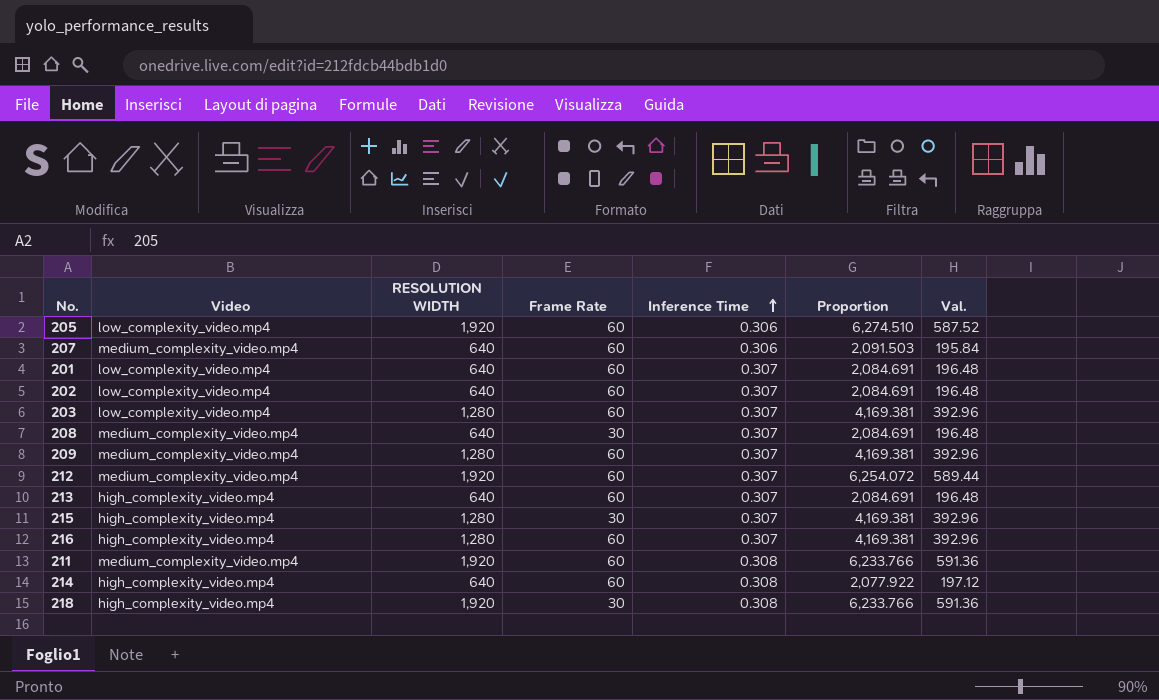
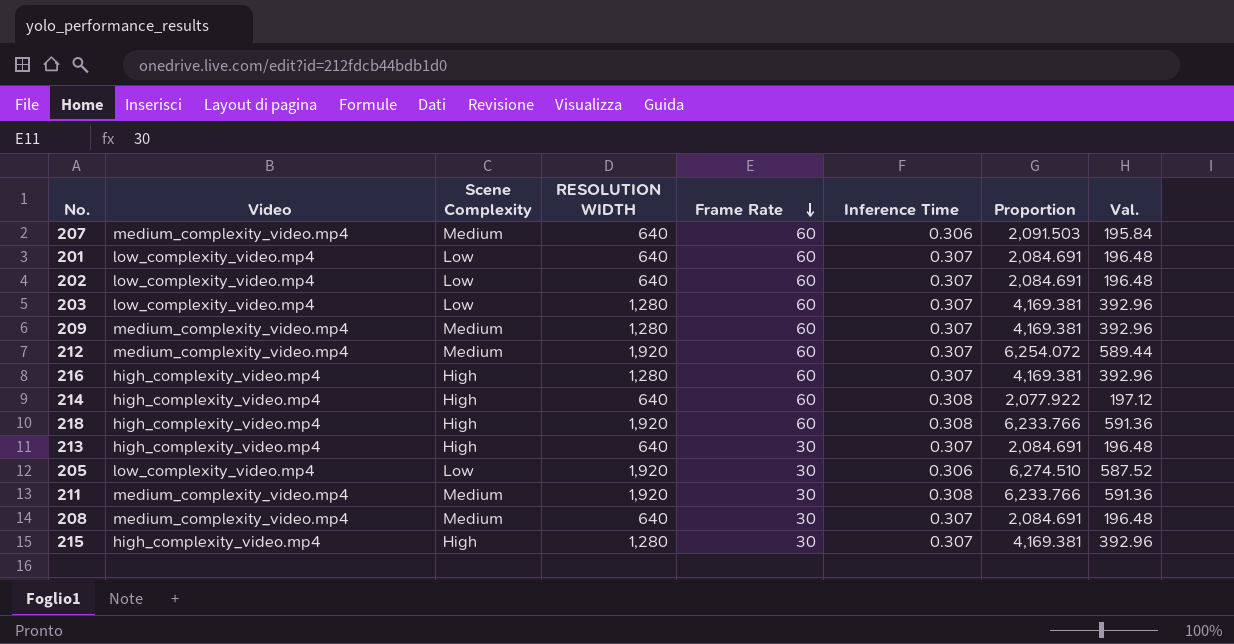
row order: Inference Time ascending -> Frame Rate descending
column Scene Complexity | position: none -> 3
218 | Frame Rate: 30 -> 60
213 | Frame Rate: 60 -> 30
205 | Frame Rate: 60 -> 30
211 | Frame Rate: 60 -> 30

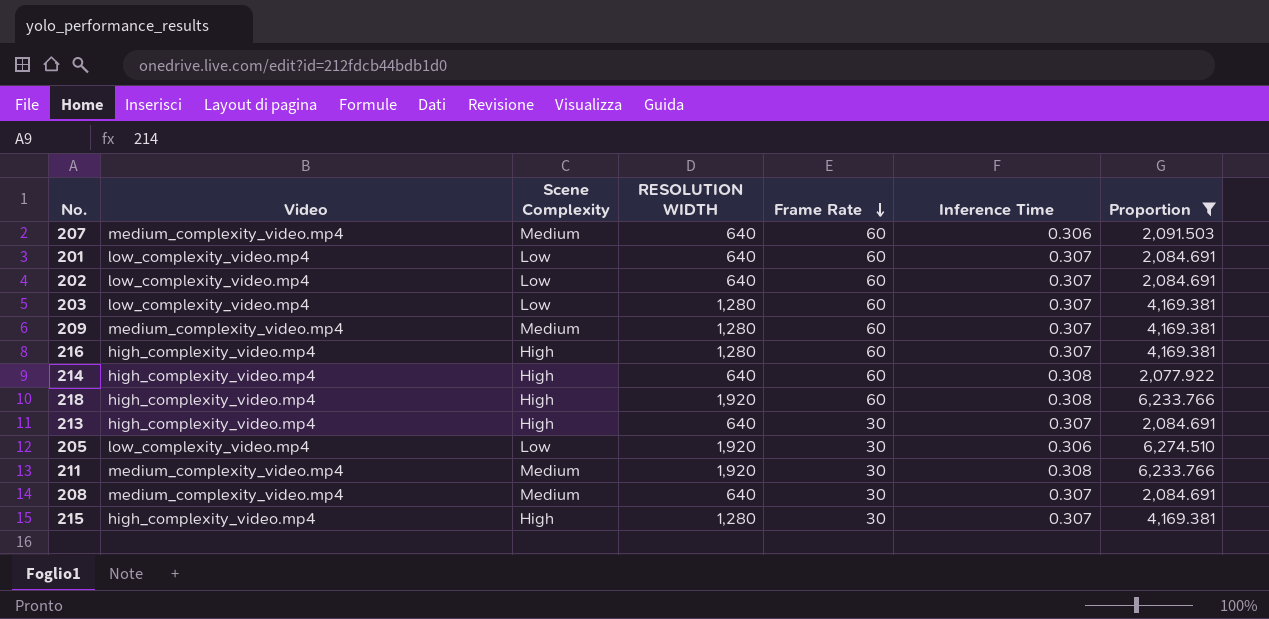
filter: none -> Proportion != 6,254.072
column Val. | formula: [RESOLUTION WIDTH] * [Inference Time] -> none

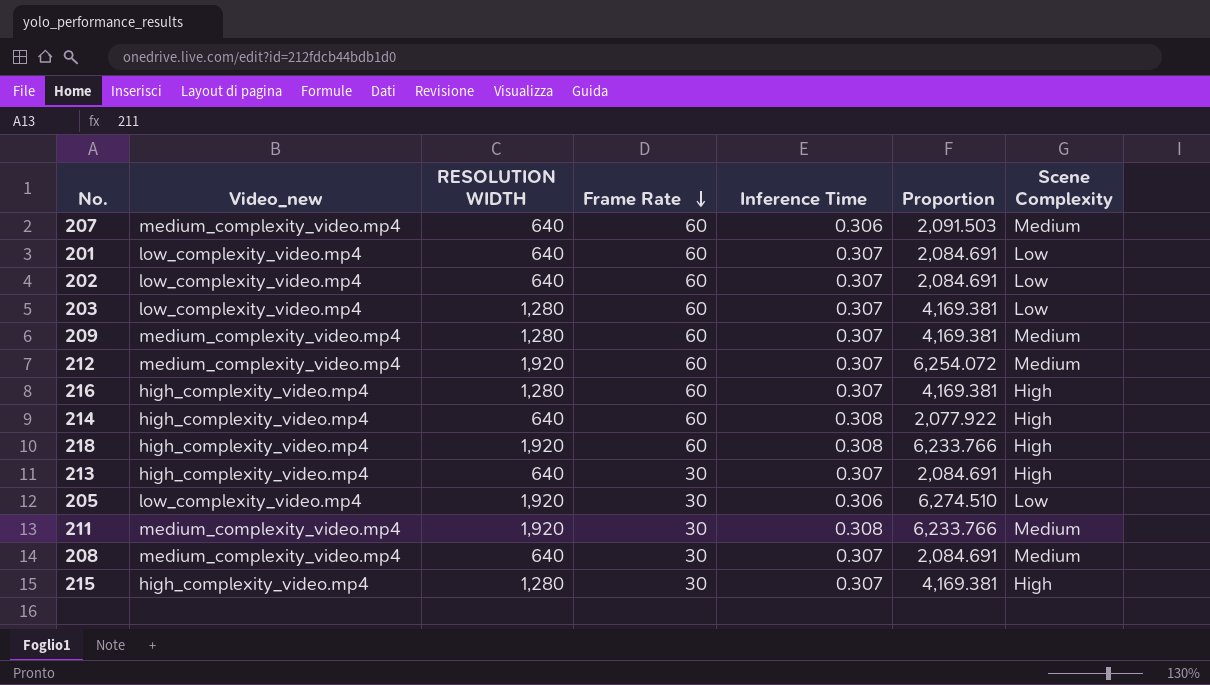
filter: Proportion != 6,254.072 -> none
column name: Video -> Video_new
column Scene Complexity | position: 3 -> 7

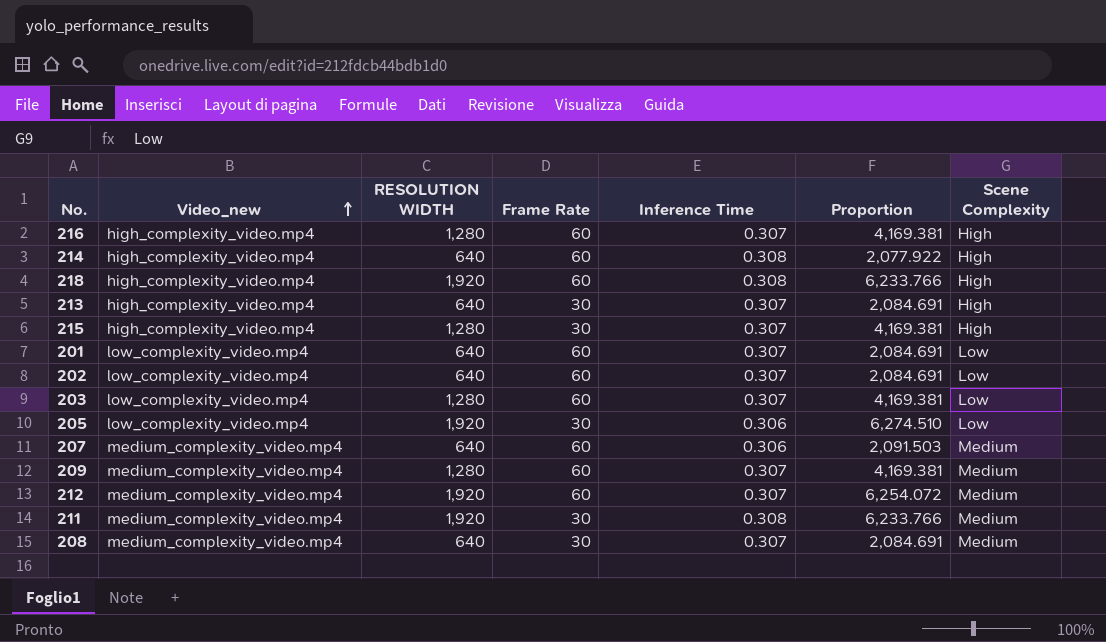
row order: Frame Rate descending -> Video_new ascending

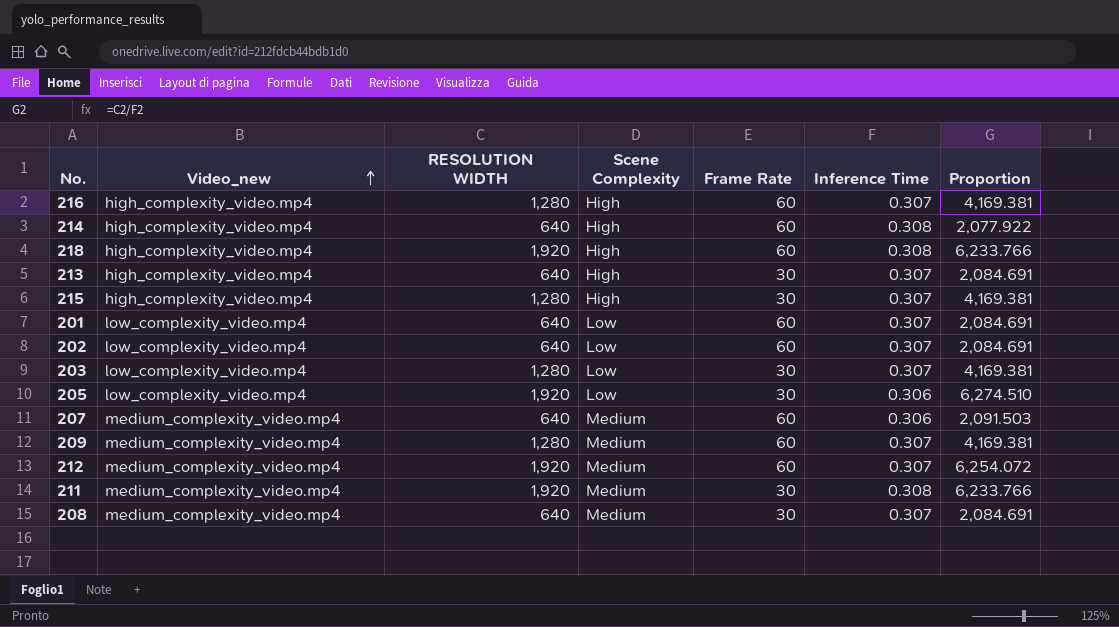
column Scene Complexity | position: 7 -> 4
203 | Frame Rate: 60 -> 30

